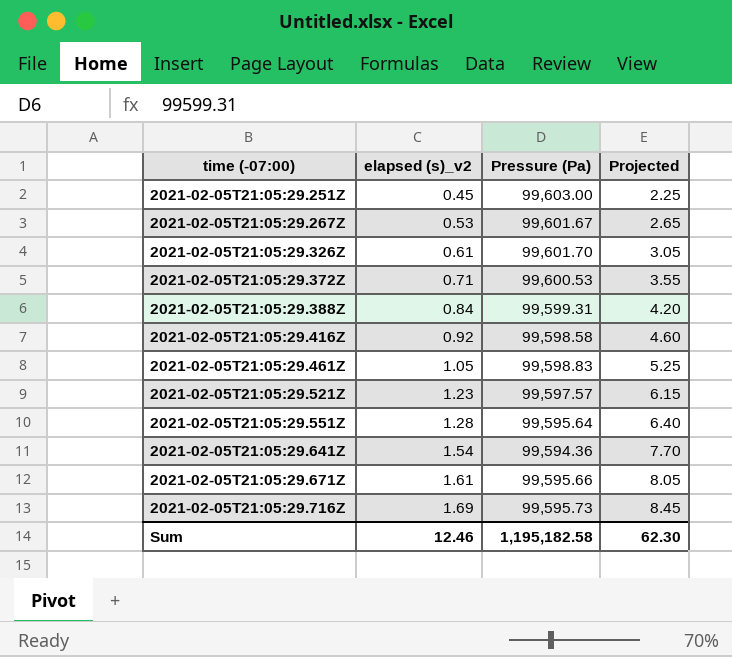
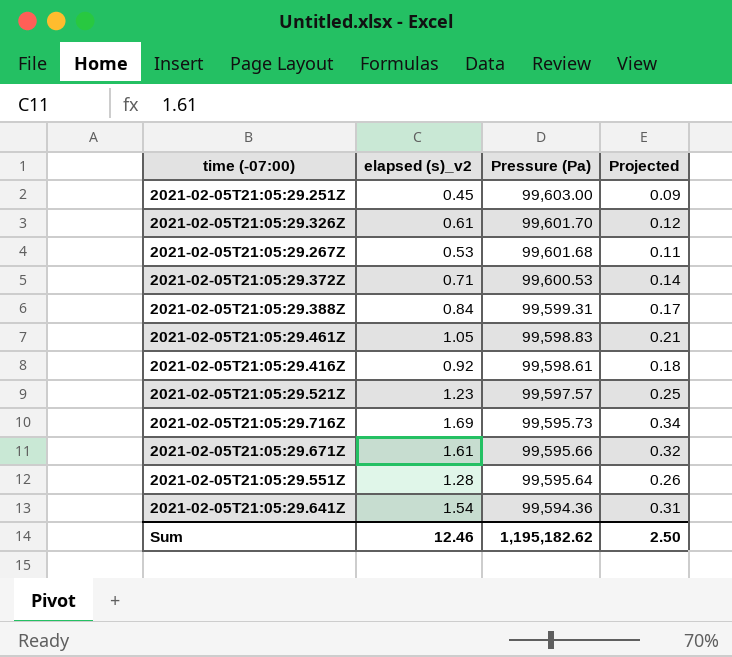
row order: time (-07:00) ascending -> Pressure (Pa) descending
column Projected | formula: [elapsed (s)_v2] * 5 -> [elapsed (s)_v2] * 0.2
2021-02-05T21:05:29.267Z | Pressure (Pa): 99,601.67 -> 99,601.68
2021-02-05T21:05:29.416Z | Pressure (Pa): 99,598.58 -> 99,598.61
Sum | Pressure (Pa): 1,195,182.58 -> 1,195,182.62
Sum | Projected: 62.30 -> 2.50

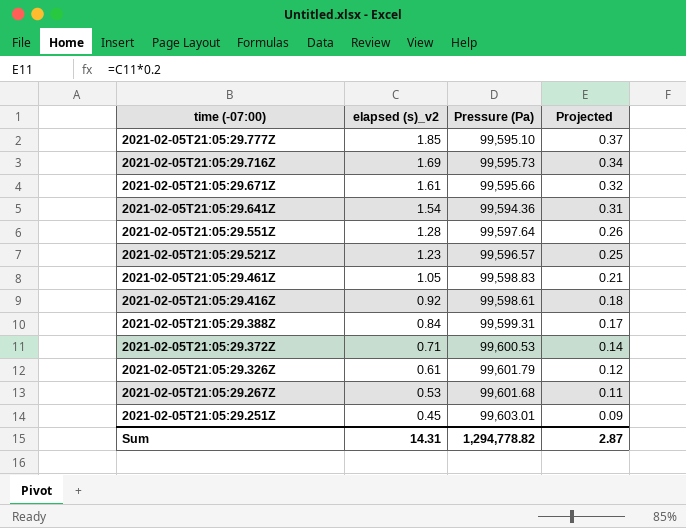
row order: Pressure (Pa) descending -> time (-07:00) descending
row 2021-02-05T21:05:29.777Z: none -> 1.85 | 99,595.10 | 0.37
2021-02-05T21:05:29.551Z | Pressure (Pa): 99,595.64 -> 99,597.64
2021-02-05T21:05:29.521Z | Pressure (Pa): 99,597.57 -> 99,596.57
2021-02-05T21:05:29.326Z | Pressure (Pa): 99,601.70 -> 99,601.79
2021-02-05T21:05:29.251Z | Pressure (Pa): 99,603.00 -> 99,603.01
Sum | elapsed (s)_v2: 12.46 -> 14.31
Sum | Pressure (Pa): 1,195,182.62 -> 1,294,778.82
Sum | Projected: 2.50 -> 2.87

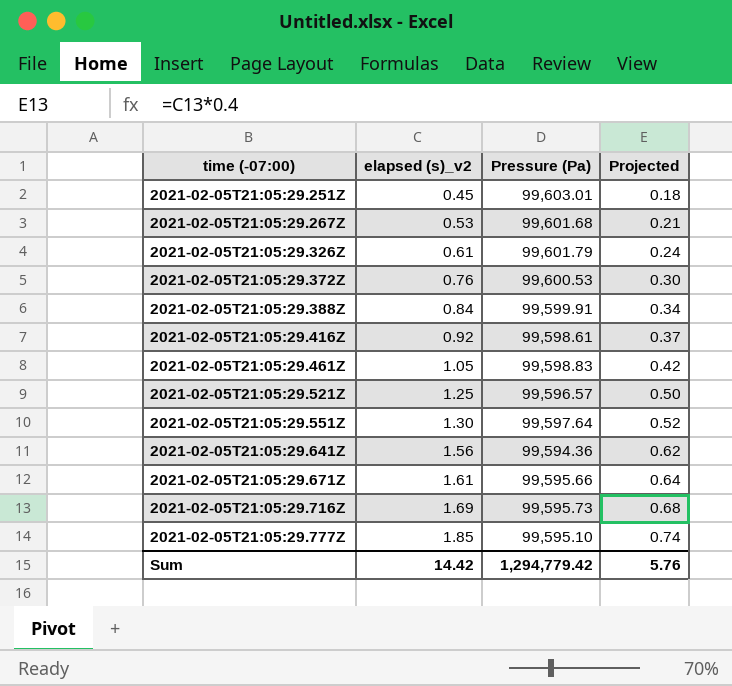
row order: time (-07:00) descending -> time (-07:00) ascending
column Projected | formula: [elapsed (s)_v2] * 0.2 -> [elapsed (s)_v2] * 0.4
2021-02-05T21:05:29.372Z | elapsed (s)_v2: 0.71 -> 0.76
2021-02-05T21:05:29.388Z | Pressure (Pa): 99,599.31 -> 99,599.91
2021-02-05T21:05:29.521Z | elapsed (s)_v2: 1.23 -> 1.25
2021-02-05T21:05:29.551Z | elapsed (s)_v2: 1.28 -> 1.30
2021-02-05T21:05:29.641Z | elapsed (s)_v2: 1.54 -> 1.56
Sum | elapsed (s)_v2: 14.31 -> 14.42
Sum | Pressure (Pa): 1,294,778.82 -> 1,294,779.42
Sum | Projected: 2.87 -> 5.76

